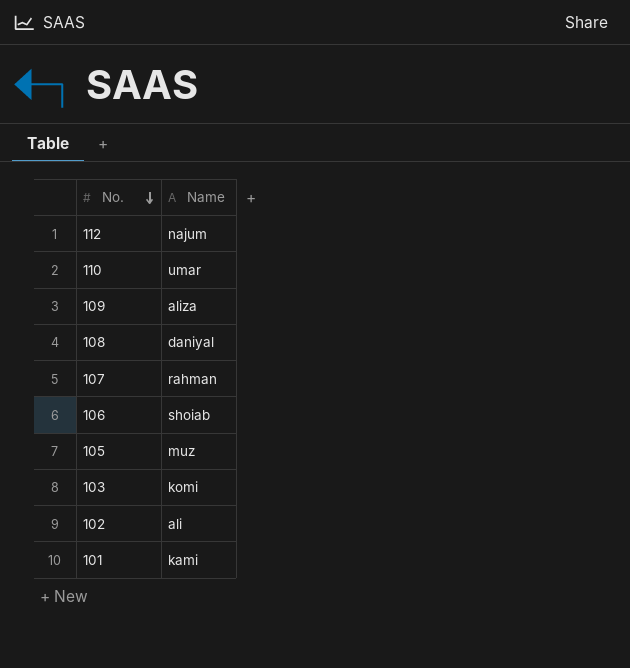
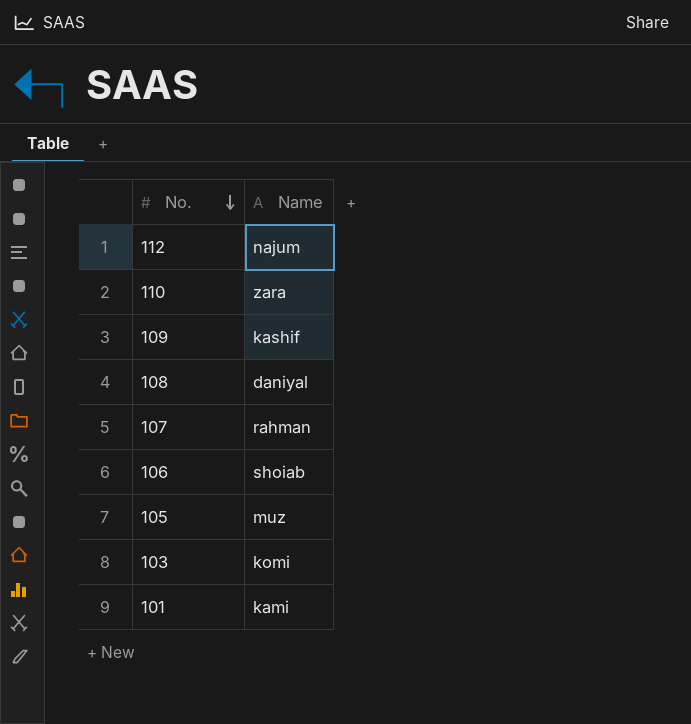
row 102: ali -> none
110 | Name: umar -> zara
109 | Name: aliza -> kashif

